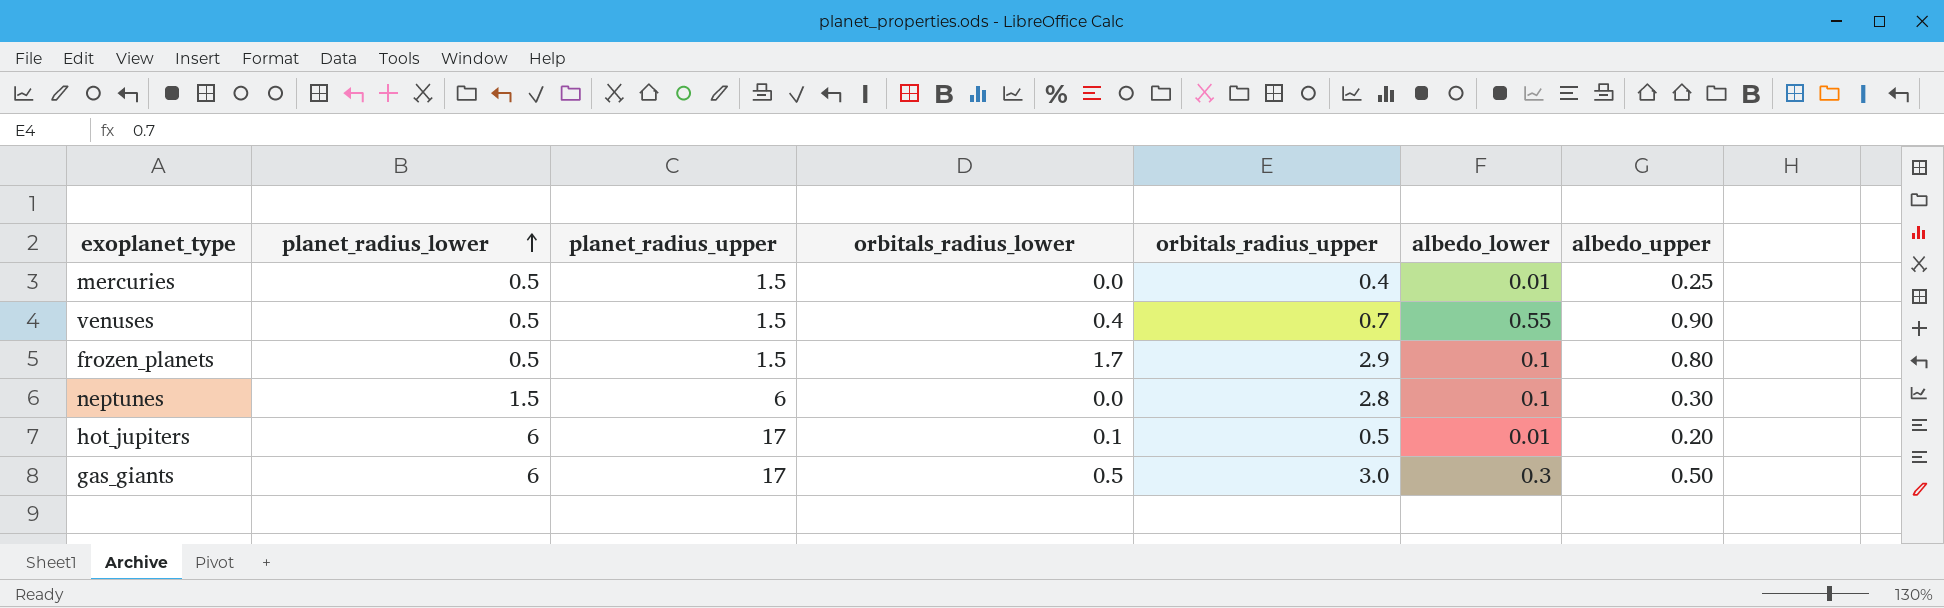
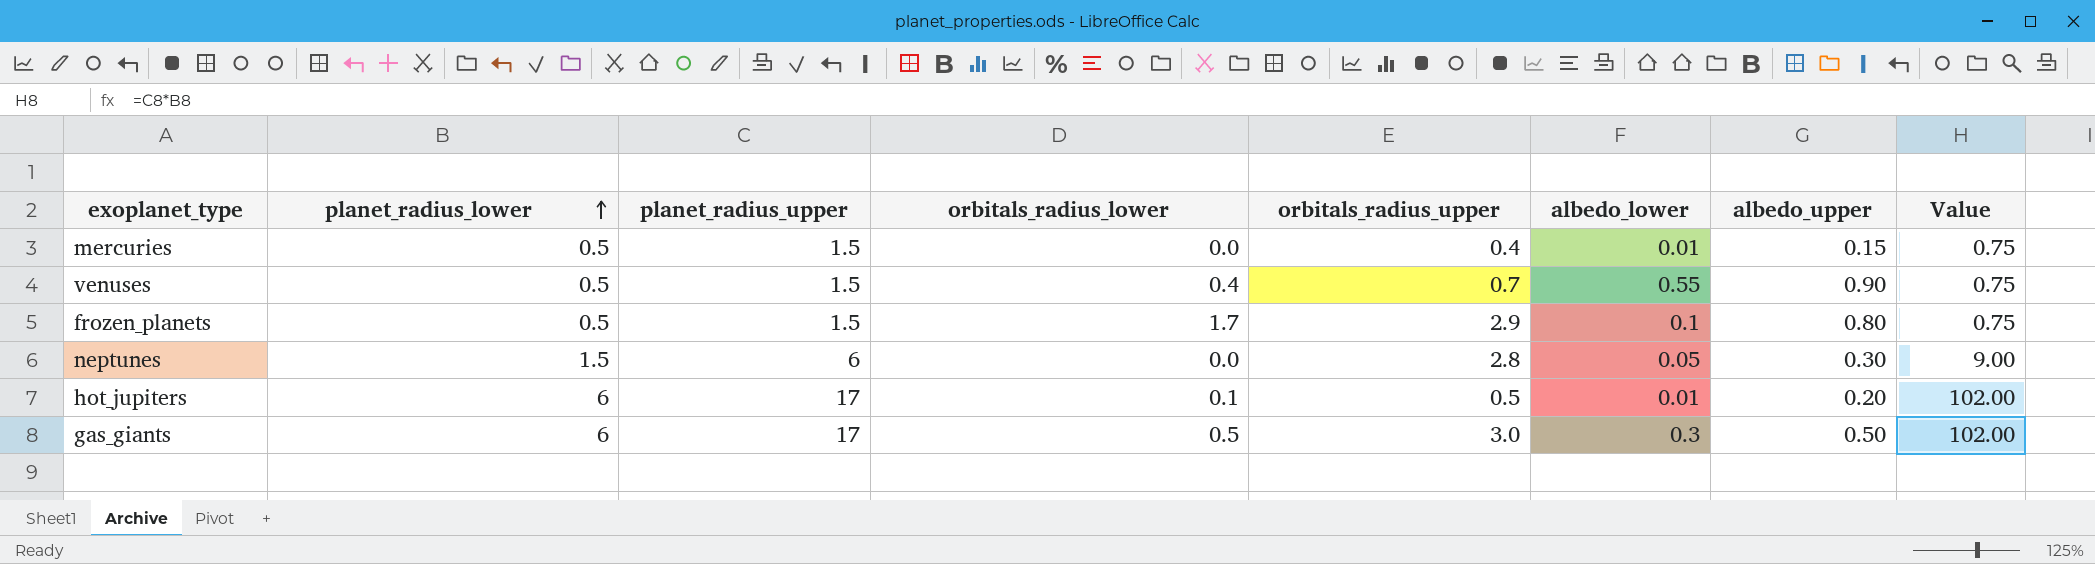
column Value | formula: none -> [planet_radius_lower] * [planet_radius_upper]
mercuries | albedo_upper: 0.25 -> 0.15
neptunes | albedo_lower: 0.1 -> 0.05

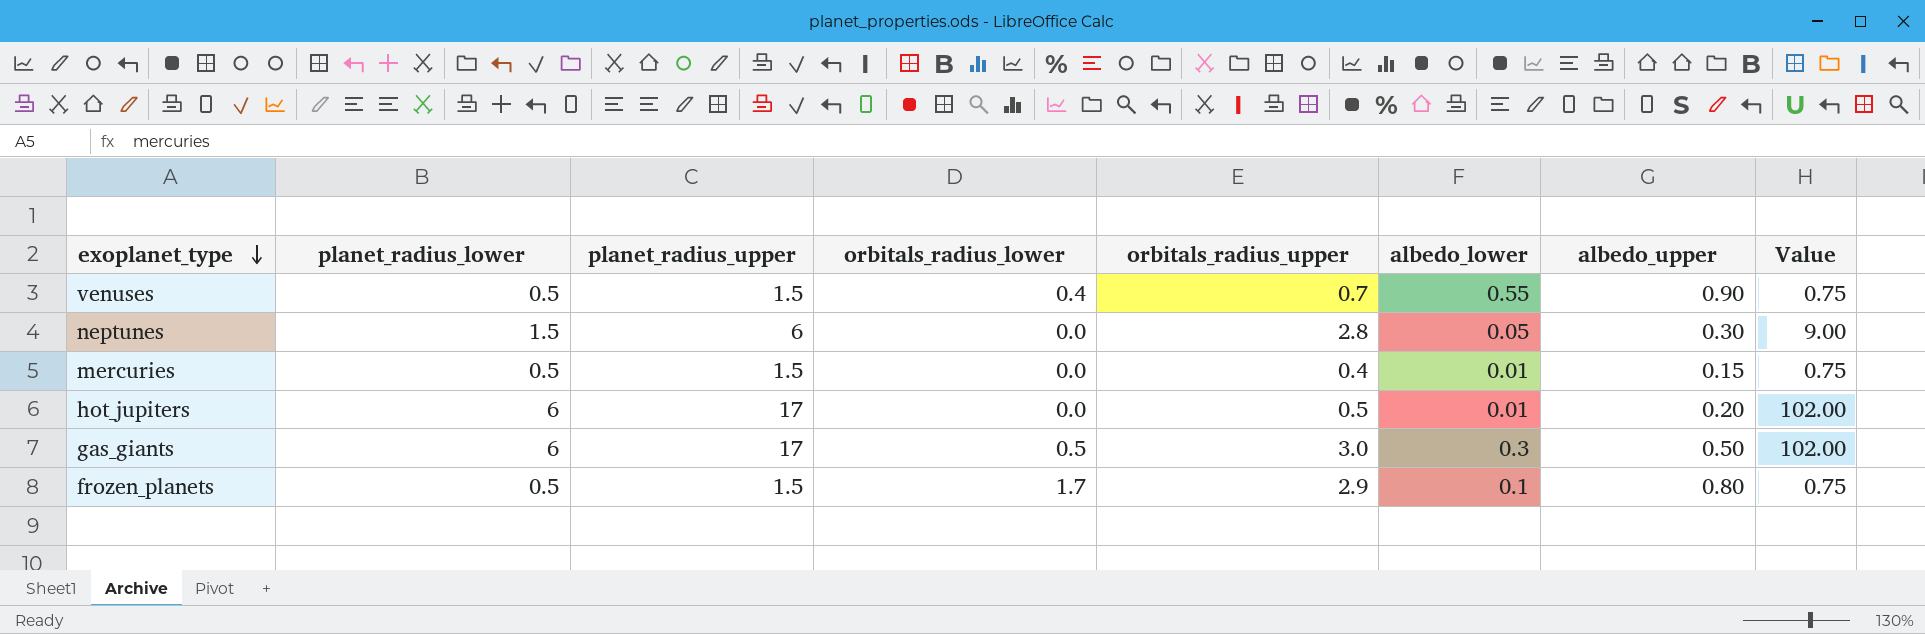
row order: planet_radius_lower ascending -> exoplanet_type descending
hot_jupiters | orbitals_radius_lower: 0.1 -> 0.0

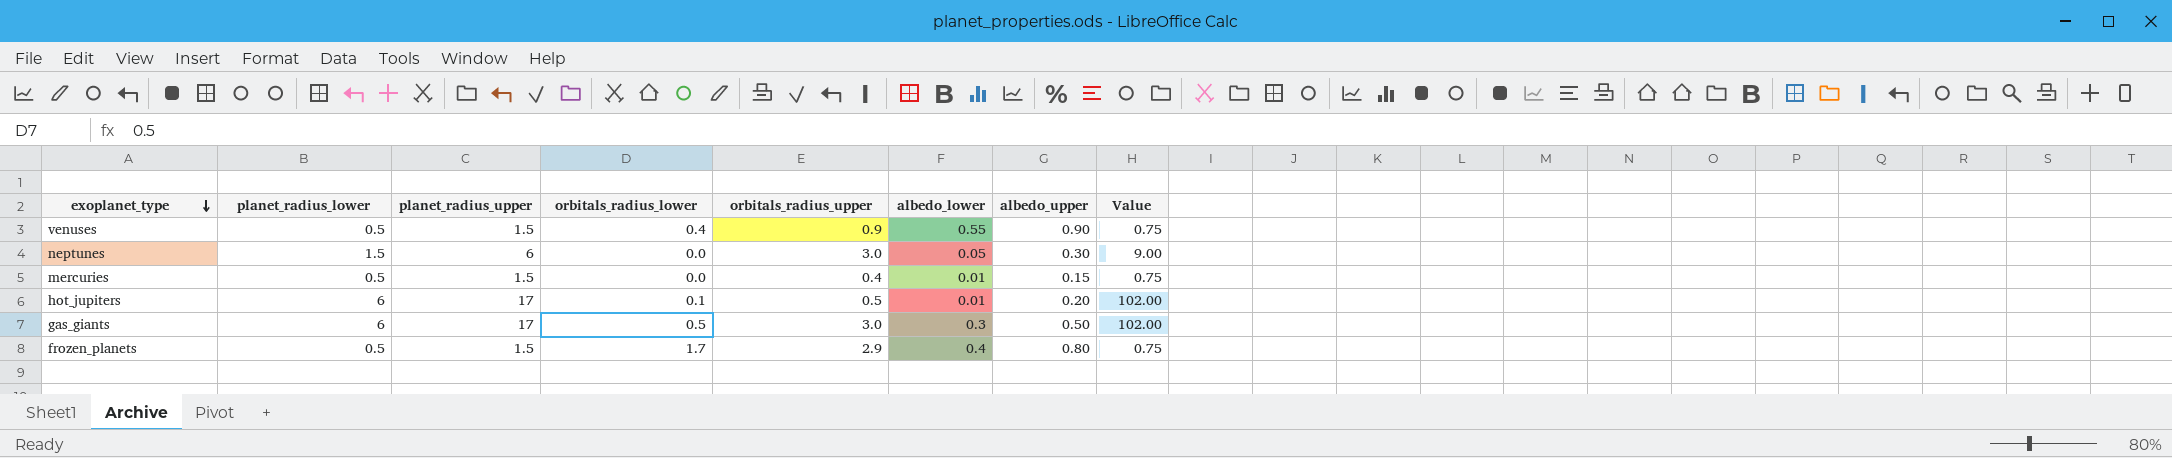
venuses | orbitals_radius_upper: 0.7 -> 0.9
neptunes | orbitals_radius_upper: 2.8 -> 3.0
hot_jupiters | orbitals_radius_lower: 0.0 -> 0.1
frozen_planets | albedo_lower: 0.1 -> 0.4

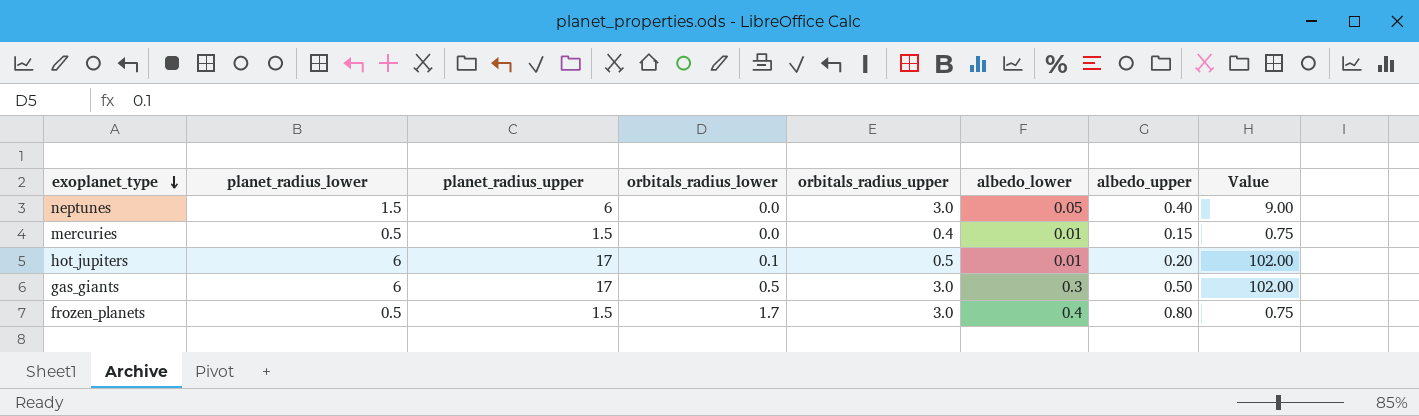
row venuses: 0.5 | 1.5 | 0.4 | 0.9 | 0.55 | 0.90 | 0.75 -> none
neptunes | albedo_upper: 0.30 -> 0.40
frozen_planets | orbitals_radius_upper: 2.9 -> 3.0

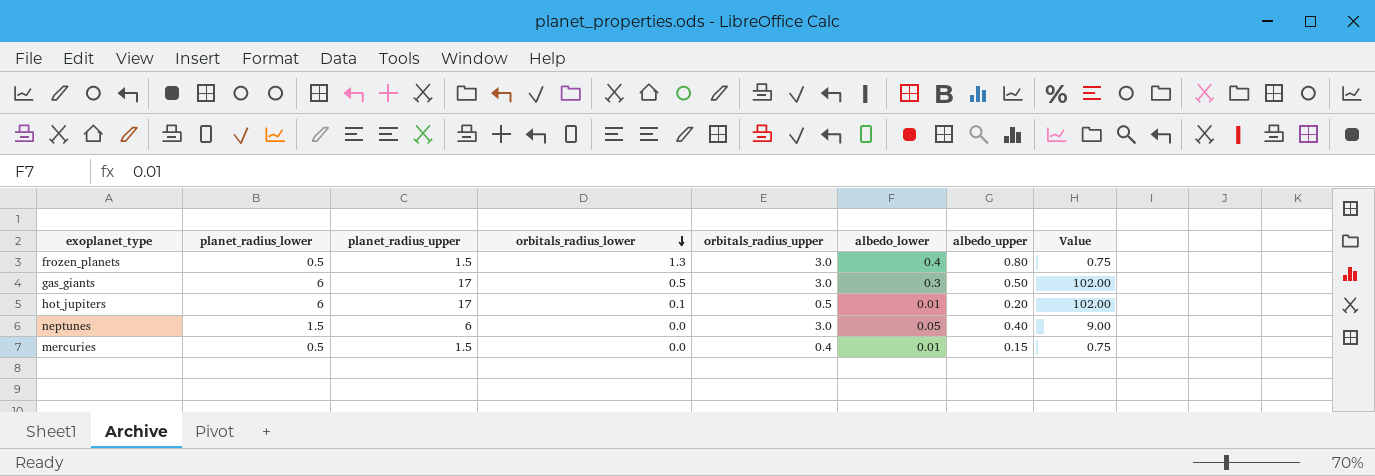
row order: exoplanet_type descending -> orbitals_radius_lower descending
frozen_planets | orbitals_radius_lower: 1.7 -> 1.3

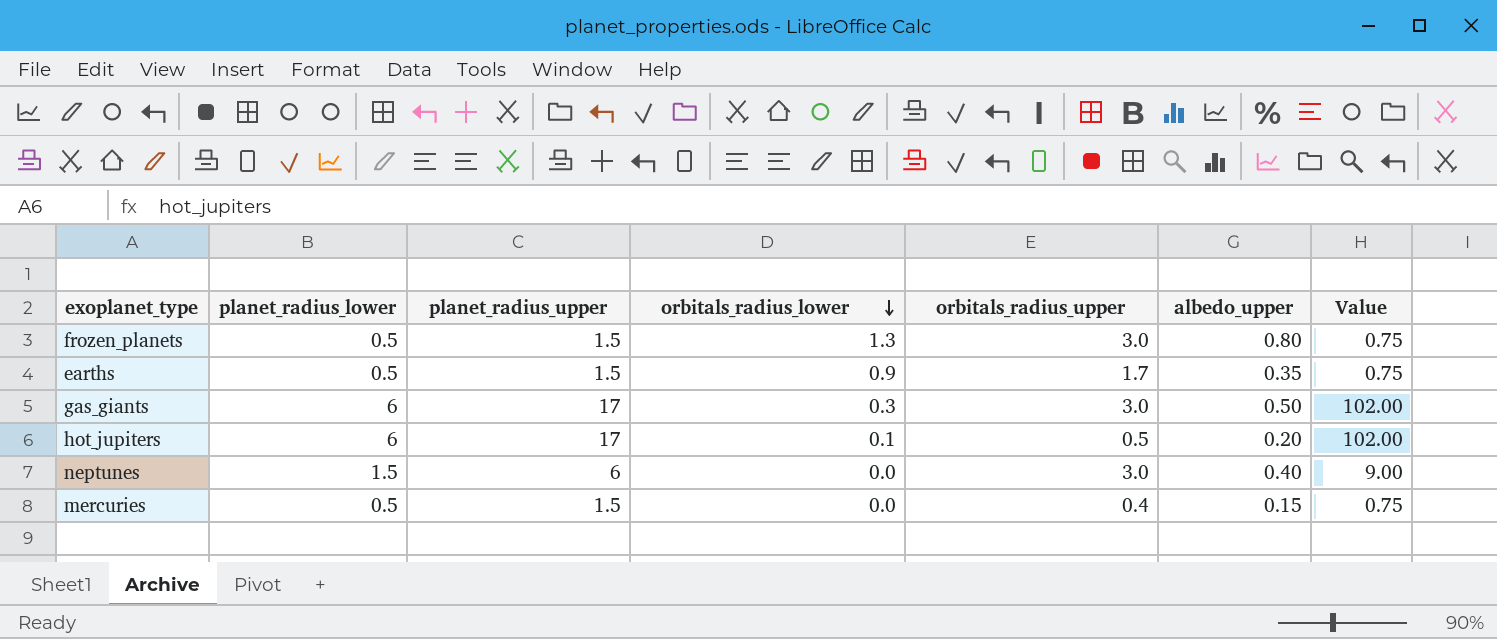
column albedo_lower | position: 6 -> none
row earths: none -> 0.5 | 1.5 | 0.9 | 1.7 | 0.35 | 0.75
gas_giants | orbitals_radius_lower: 0.5 -> 0.3

